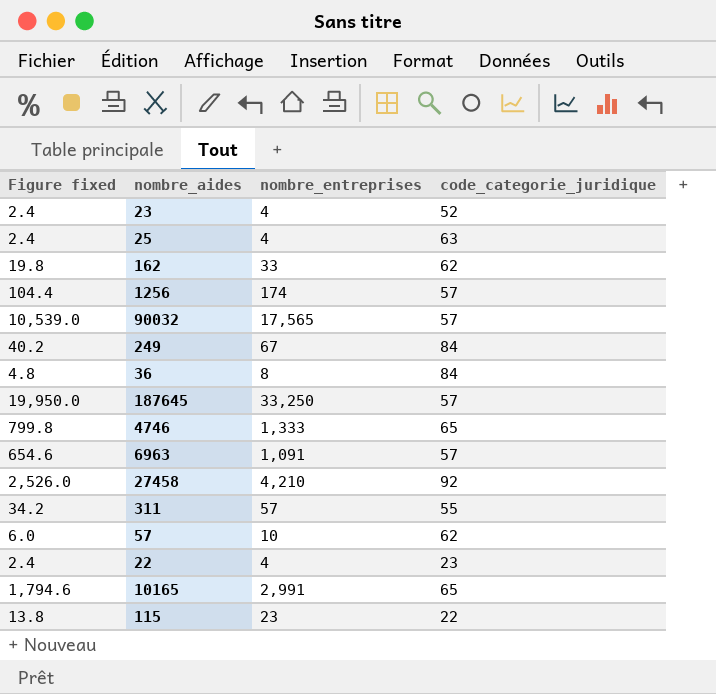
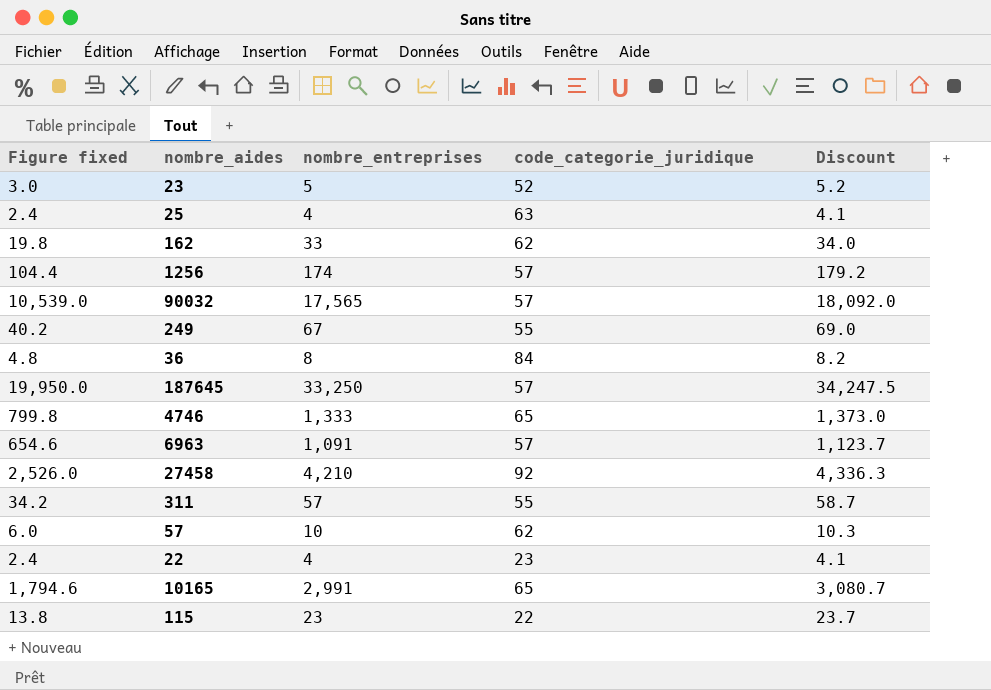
column Discount | formula: none -> [nombre_entreprises] * 1.03
23 | Figure fixed: 2.4 -> 3.0
23 | nombre_entreprises: 4 -> 5
249 | code_categorie_juridique: 84 -> 55

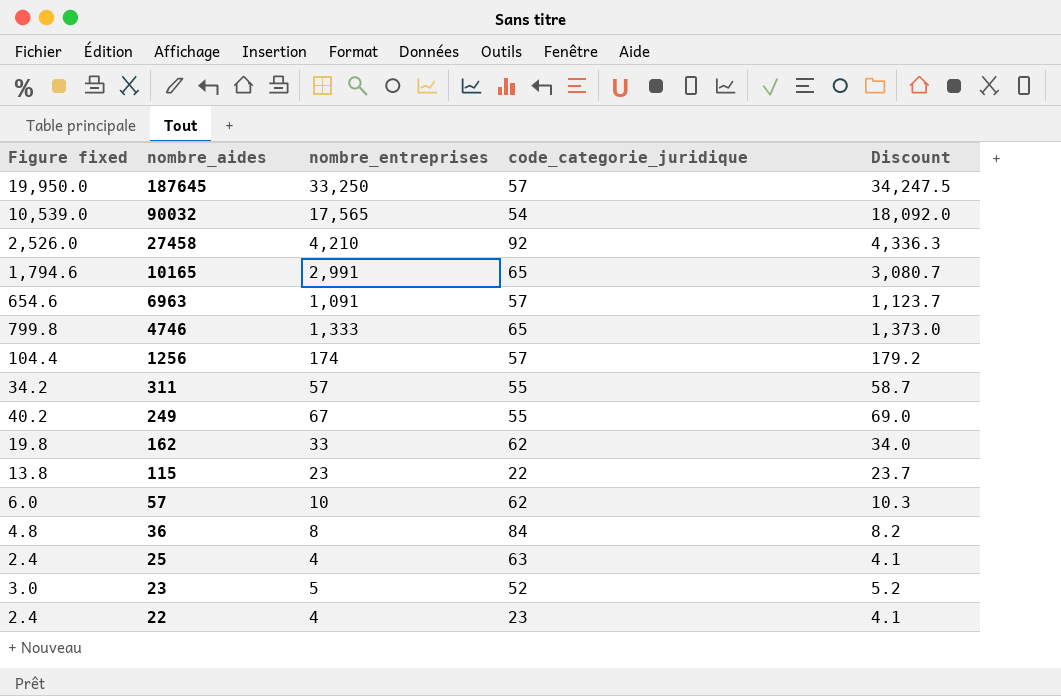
row order: none -> nombre_aides descending
90032 | code_categorie_juridique: 57 -> 54

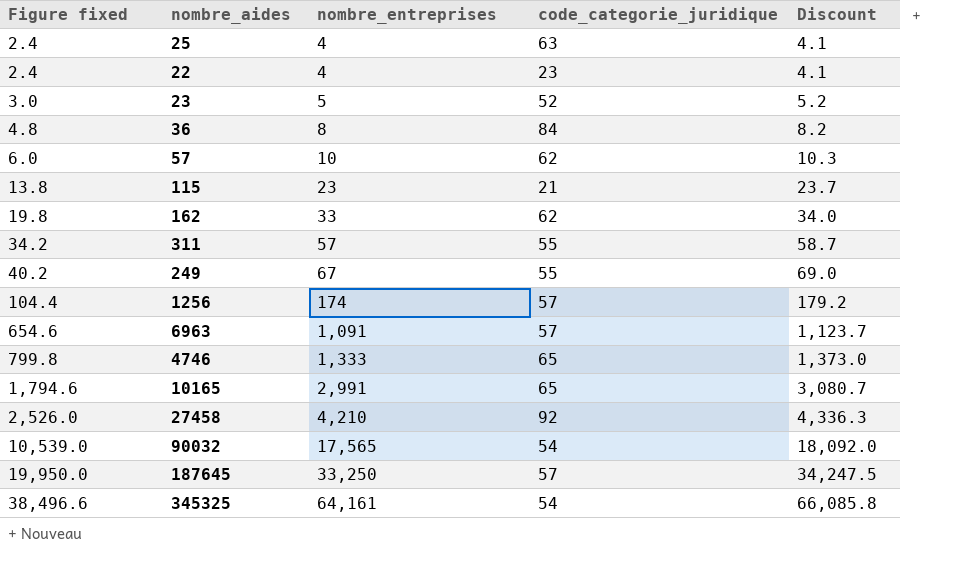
row order: nombre_aides descending -> Figure fixed ascending
115 | code_categorie_juridique: 22 -> 21
row 345325: none -> 38,496.6 | 64,161 | 54 | 66,085.8

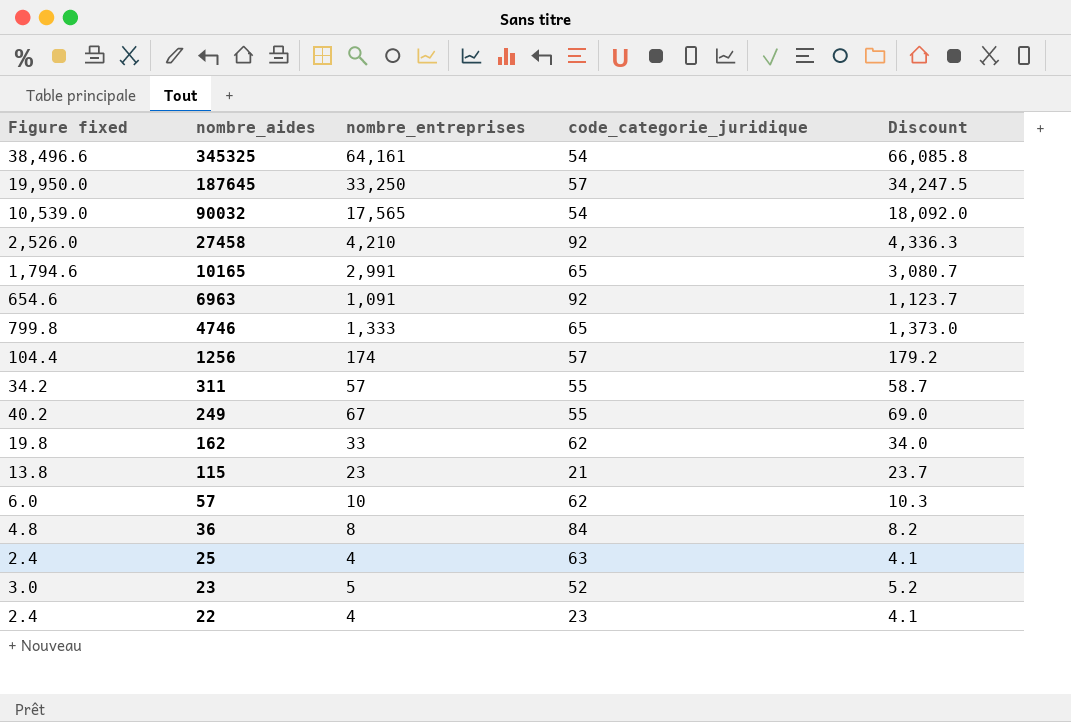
row order: Figure fixed ascending -> nombre_aides descending
6963 | code_categorie_juridique: 57 -> 92

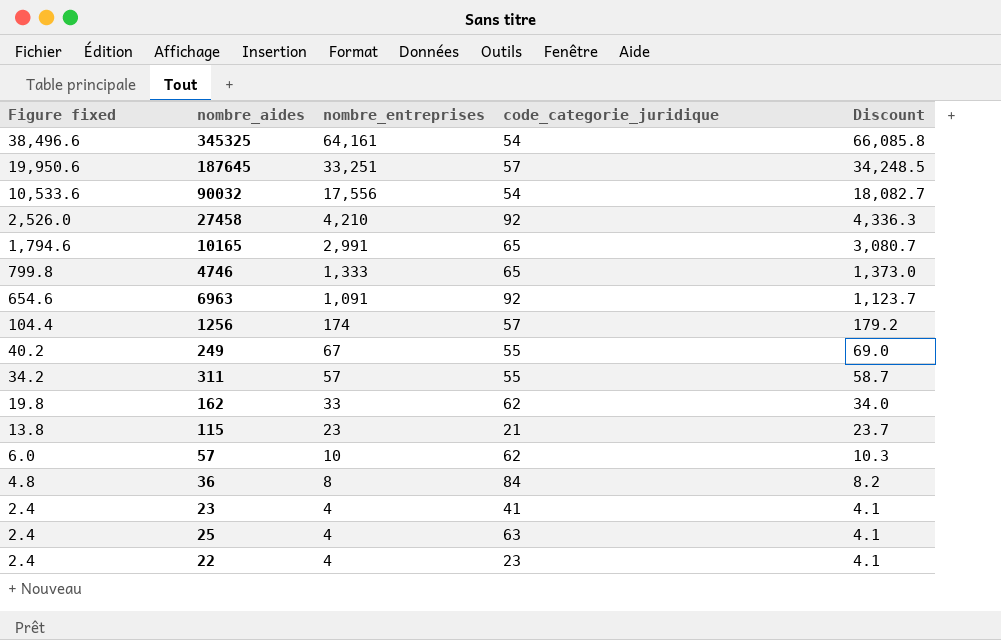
row order: nombre_aides descending -> Figure fixed descending
187645 | Figure fixed: 19,950.0 -> 19,950.6
187645 | nombre_entreprises: 33,250 -> 33,251
187645 | Discount: 34,247.5 -> 34,248.5
90032 | Figure fixed: 10,539.0 -> 10,533.6
90032 | nombre_entreprises: 17,565 -> 17,556
90032 | Discount: 18,092.0 -> 18,082.7
23 | Figure fixed: 3.0 -> 2.4
23 | nombre_entreprises: 5 -> 4
23 | code_categorie_juridique: 52 -> 41
23 | Discount: 5.2 -> 4.1

